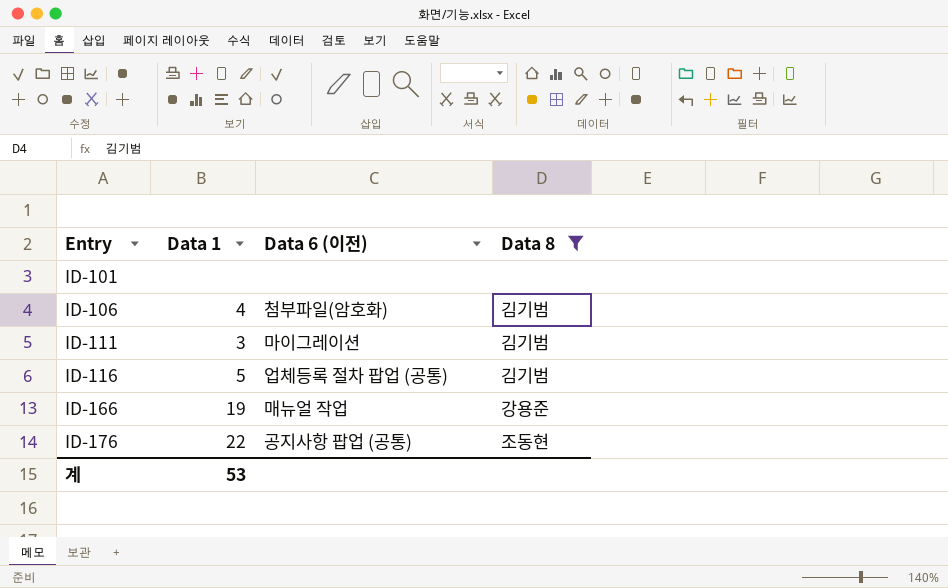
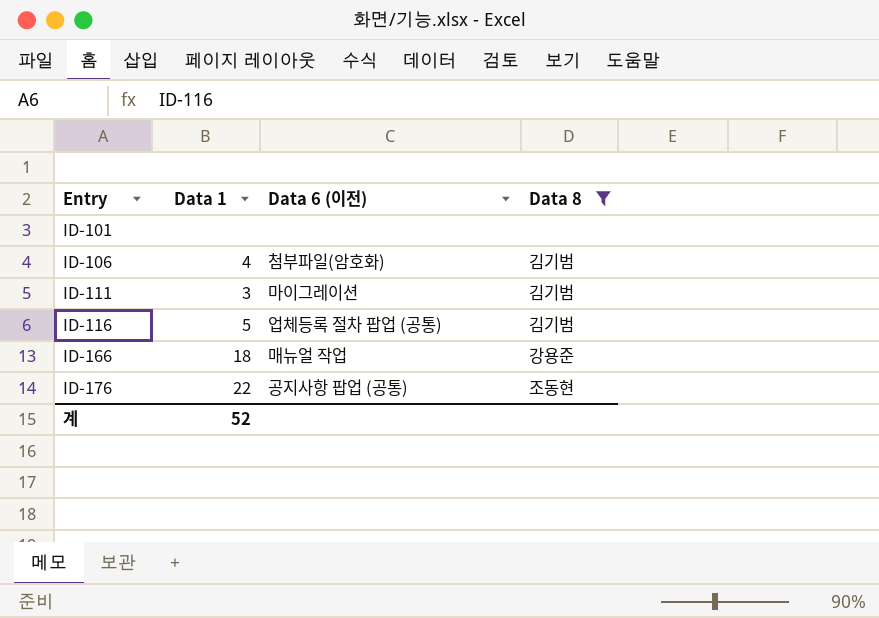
ID-166 | Data 1: 19 -> 18
계 | Data 1: 53 -> 52

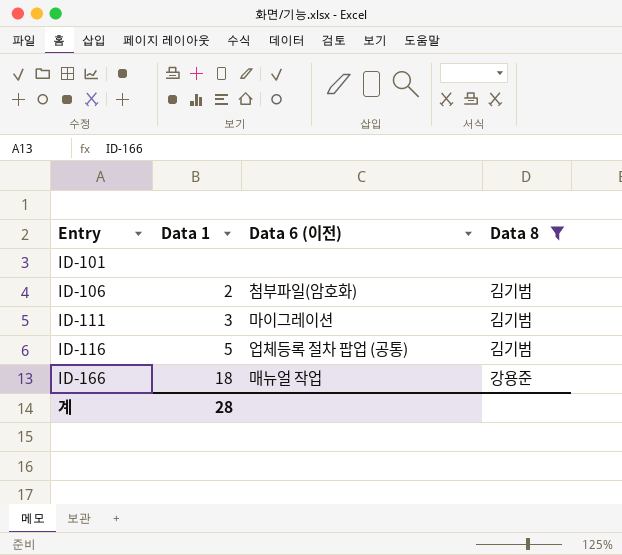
row ID-176: 22 | 공지사항 팝업 (공통) | 조동현 -> none
ID-106 | Data 1: 4 -> 2
계 | Data 1: 52 -> 28

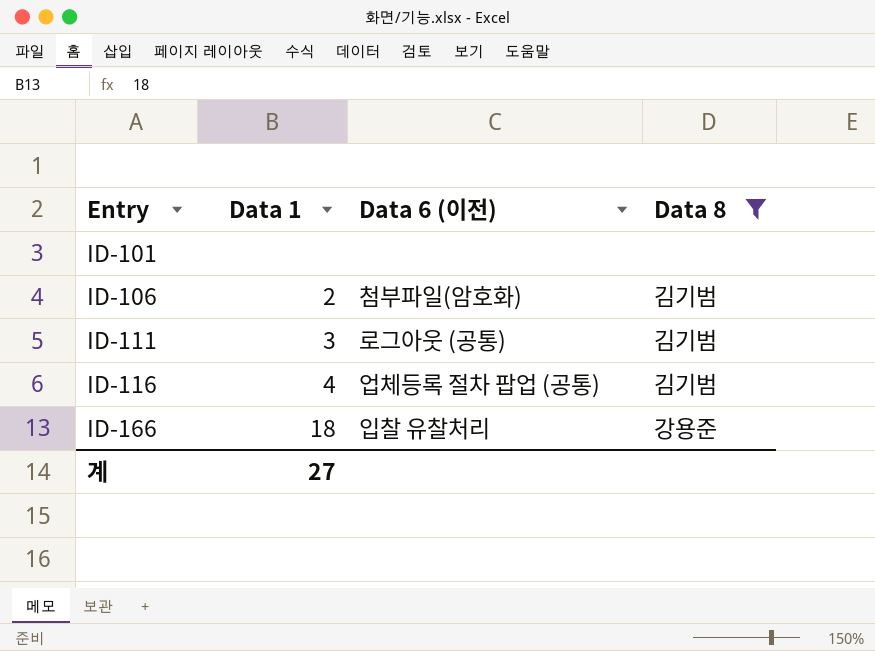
ID-111 | Data 6 (이전): 마이그레이션 -> 로그아웃 (공통)
ID-116 | Data 1: 5 -> 4
ID-166 | Data 6 (이전): 매뉴얼 작업 -> 입찰 유찰처리
계 | Data 1: 28 -> 27

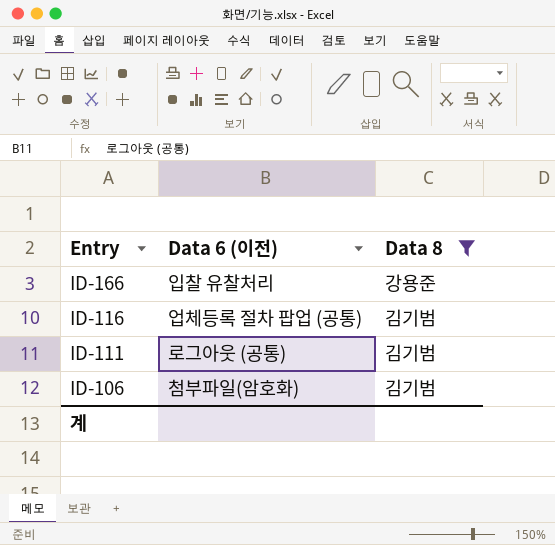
row order: Entry ascending -> Entry descending
column Data 1 | position: 2 -> none
row ID-101: none | none | none -> none

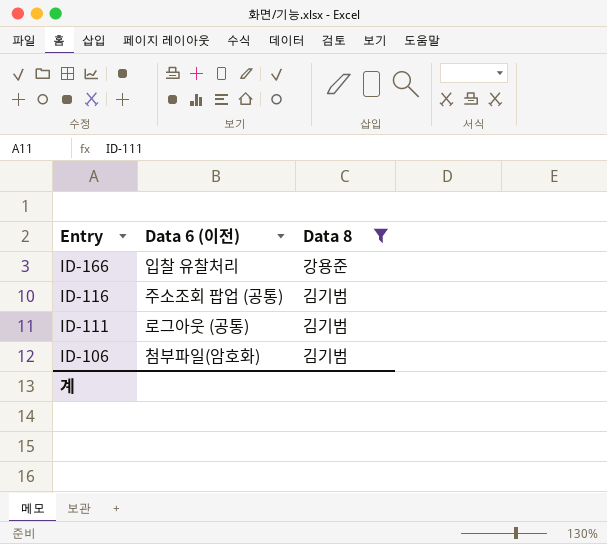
ID-116 | Data 6 (이전): 업체등록 절차 팝업 (공통) -> 주소조회 팝업 (공통)

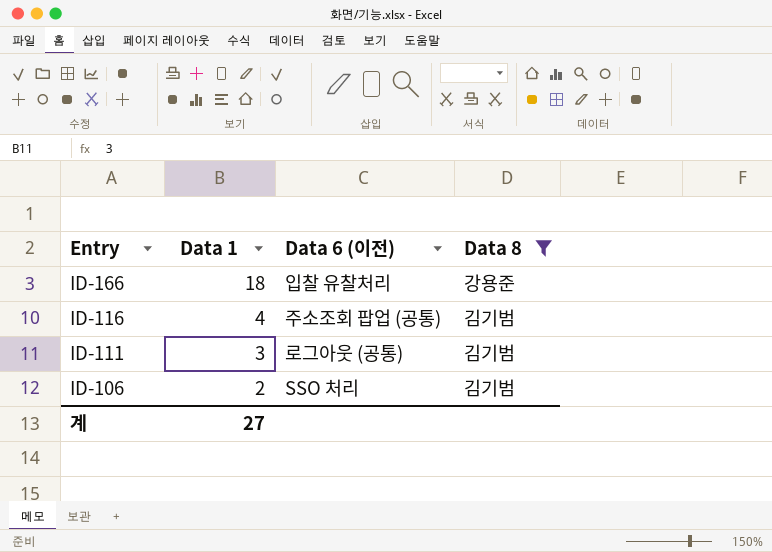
column Data 1 | position: none -> 2
ID-106 | Data 6 (이전): 첨부파일(암호화) -> SSO 처리

